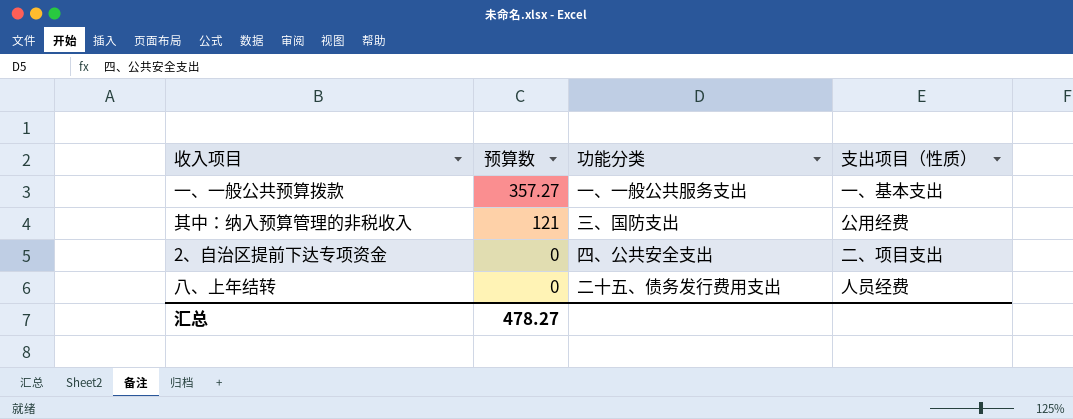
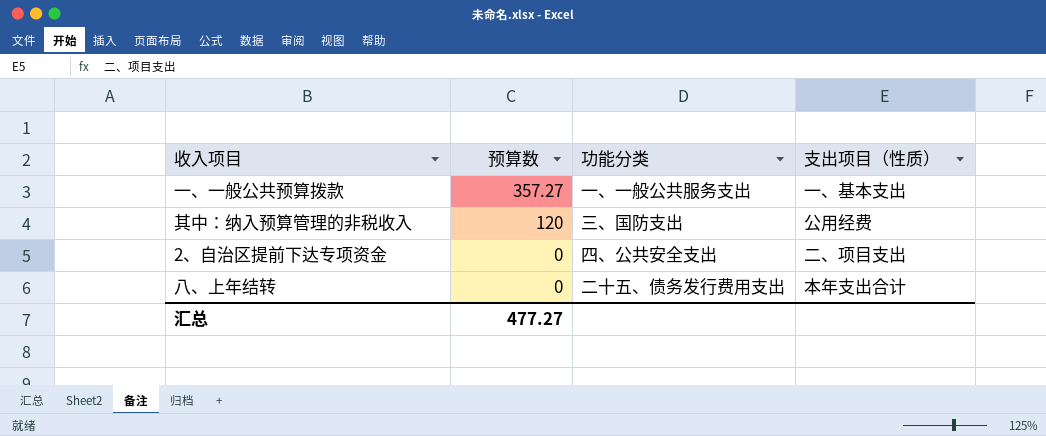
其中：纳入预算管理的非税收入 | 预算数: 121 -> 120
八、上年结转 | 支出项目（性质）: 人员经费 -> 本年支出合计
汇总 | 预算数: 478.27 -> 477.27

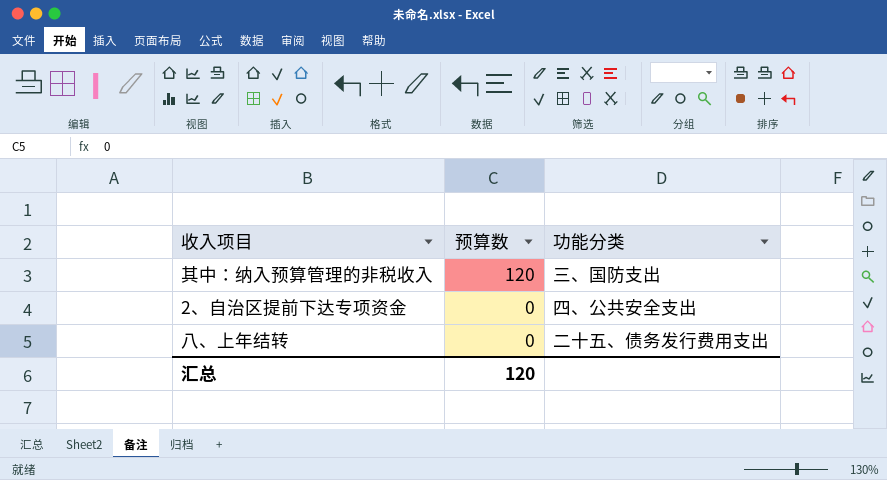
column 支出项目（性质） | position: 4 -> none
row 一、一般公共预算拨款: 357.27 | 一、一般公共服务支出 | 一、基本支出 -> none
汇总 | 预算数: 477.27 -> 120

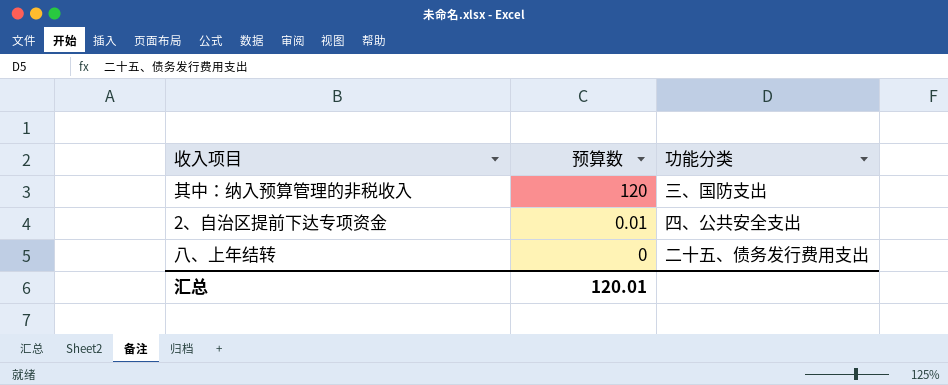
2、自治区提前下达专项资金 | 预算数: 0 -> 0.01
汇总 | 预算数: 120 -> 120.01

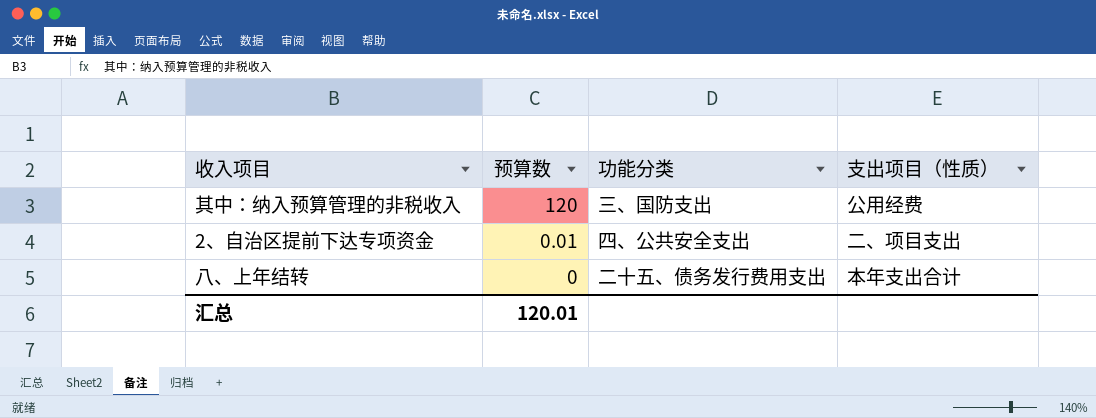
column 支出项目（性质） | position: none -> 4

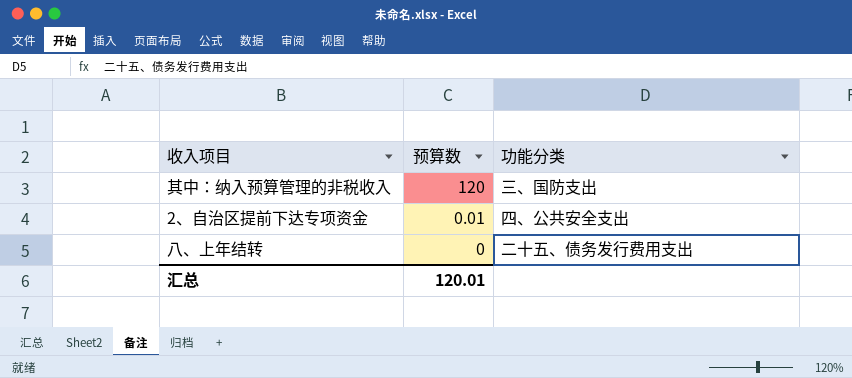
column 支出项目（性质） | position: 4 -> none

